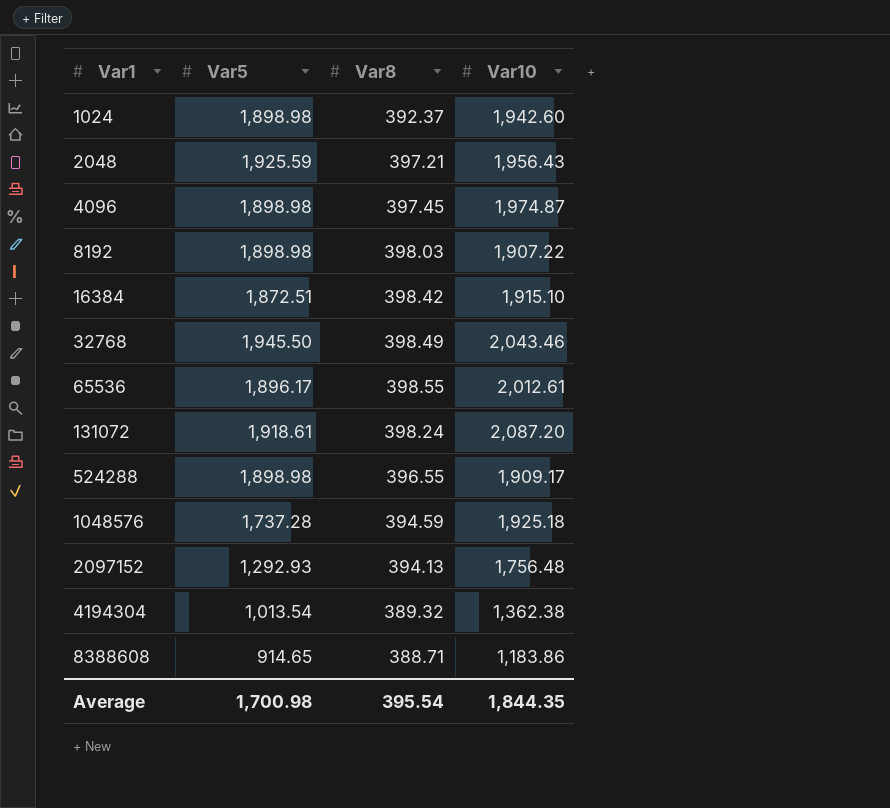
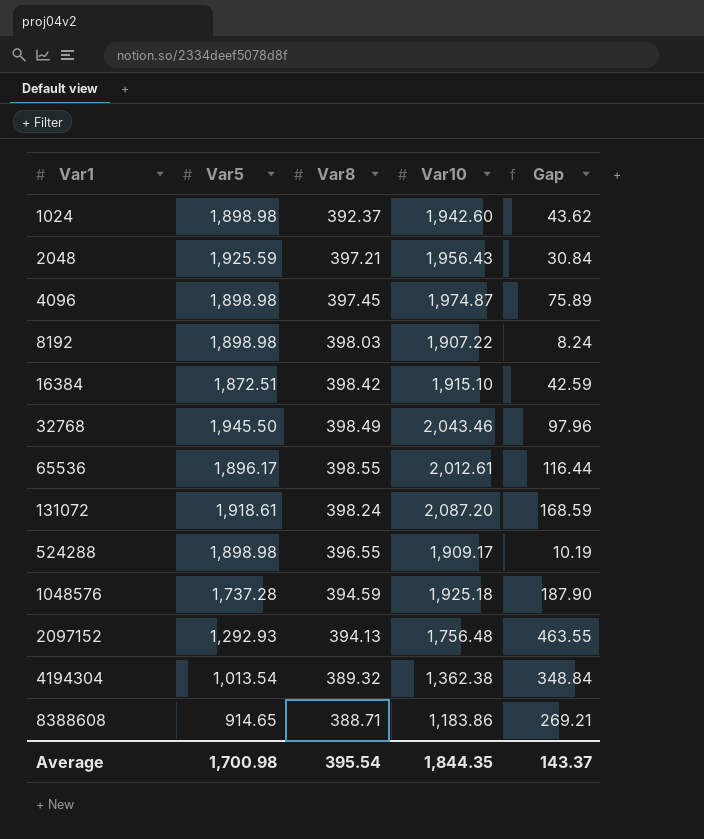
column Gap | formula: none -> [Var10] - [Var5]

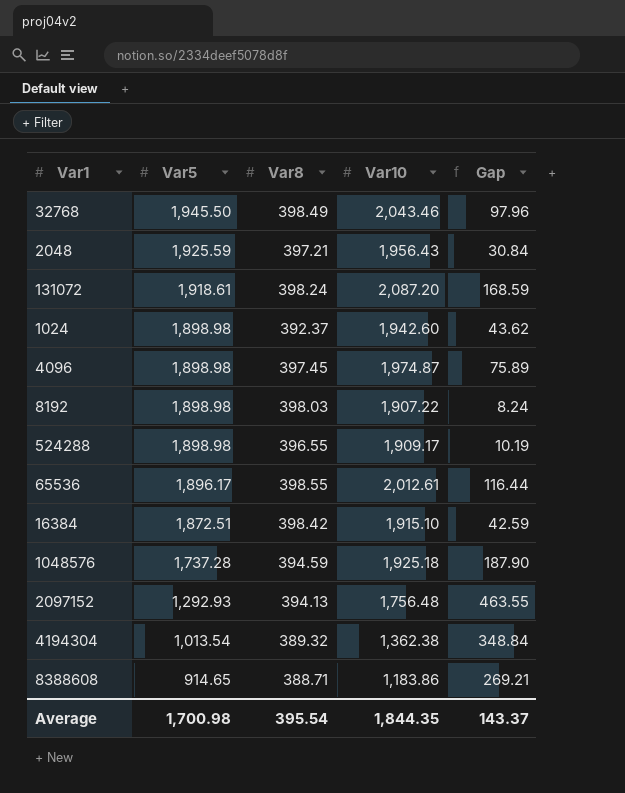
row order: Var1 ascending -> Var5 descending

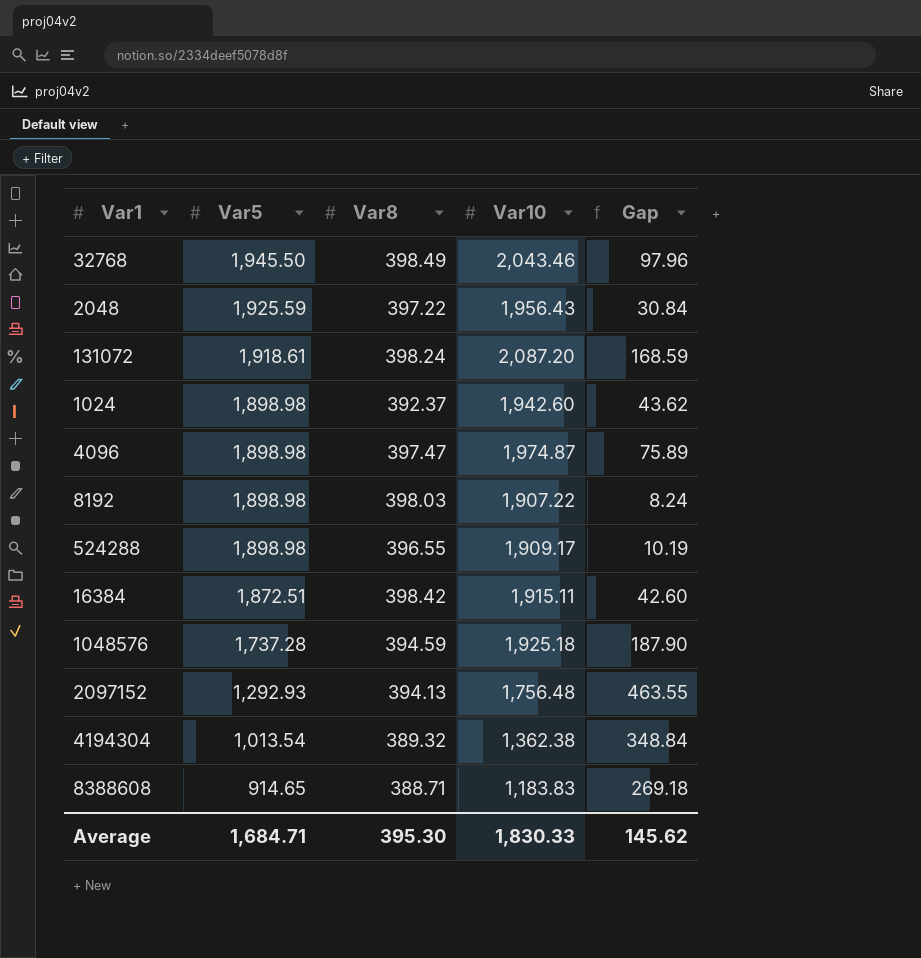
row 65536: 1,896.17 | 398.55 | 2,012.61 | 116.44 -> none
2048 | Var8: 397.21 -> 397.22
4096 | Var8: 397.45 -> 397.47
16384 | Var10: 1,915.10 -> 1,915.11
16384 | Gap: 42.59 -> 42.60
8388608 | Var10: 1,183.86 -> 1,183.83
8388608 | Gap: 269.21 -> 269.18
Average | Var5: 1,700.98 -> 1,684.71
Average | Var8: 395.54 -> 395.30
Average | Var10: 1,844.35 -> 1,830.33
Average | Gap: 143.37 -> 145.62

